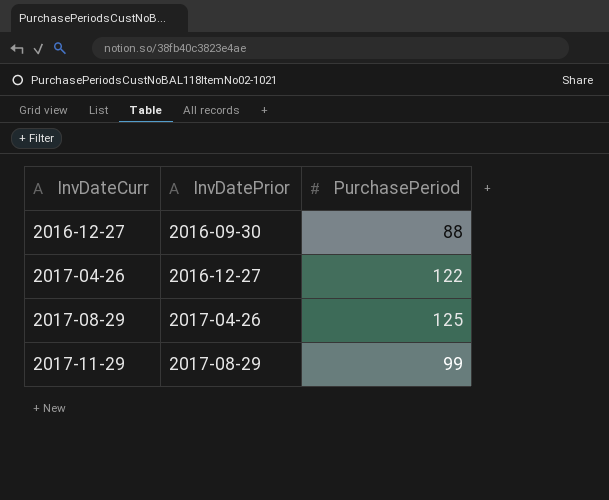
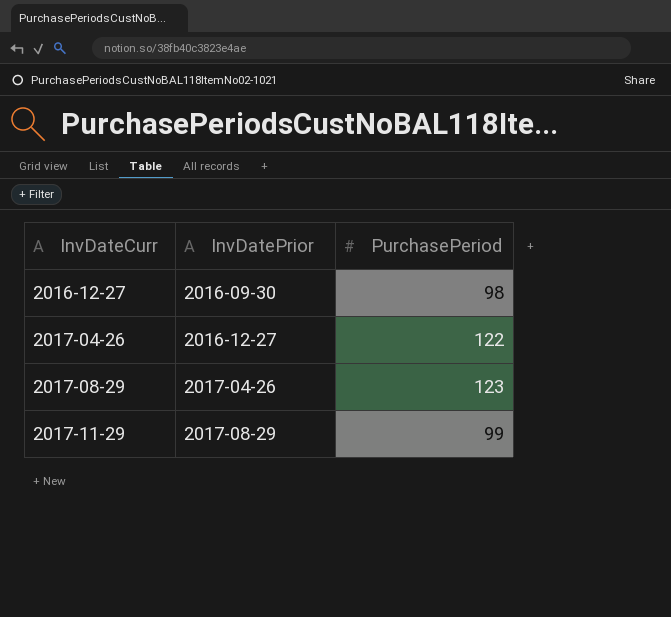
2016-12-27 | PurchasePeriod: 88 -> 98
2017-08-29 | PurchasePeriod: 125 -> 123

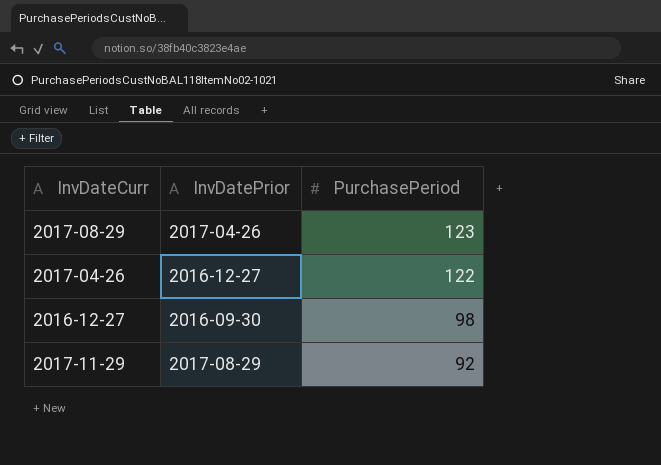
row order: InvDateCurr ascending -> PurchasePeriod descending
2017-11-29 | PurchasePeriod: 99 -> 92

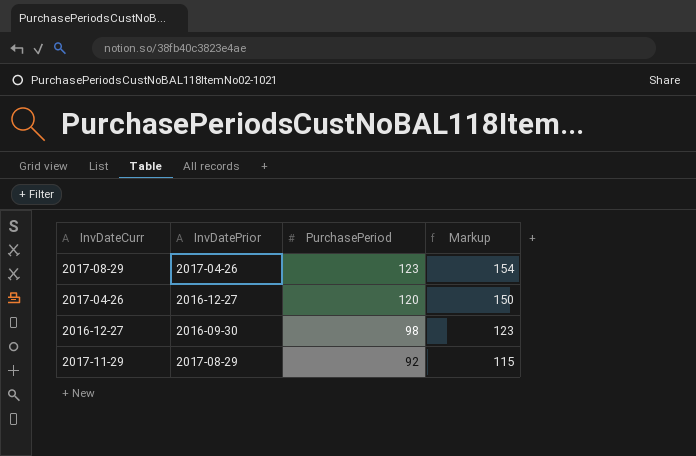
column Markup | formula: none -> [PurchasePeriod] * 1.25
2017-04-26 | PurchasePeriod: 122 -> 120

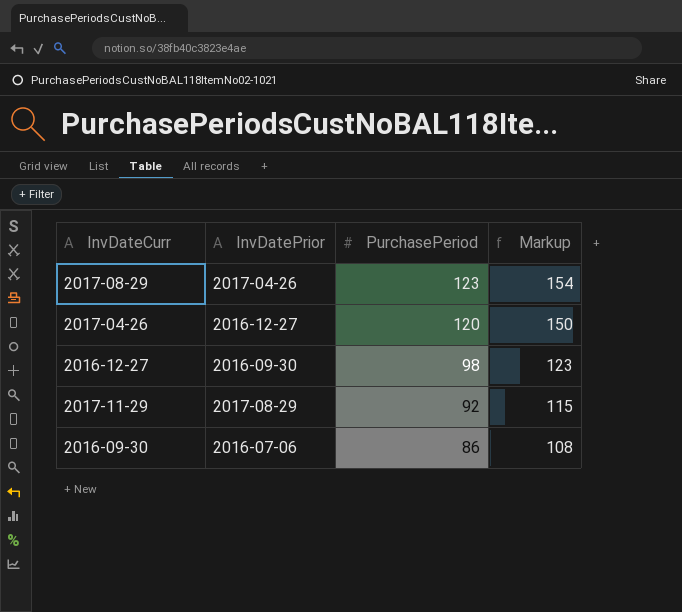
row 2016-09-30: none -> 2016-07-06 | 86 | 108

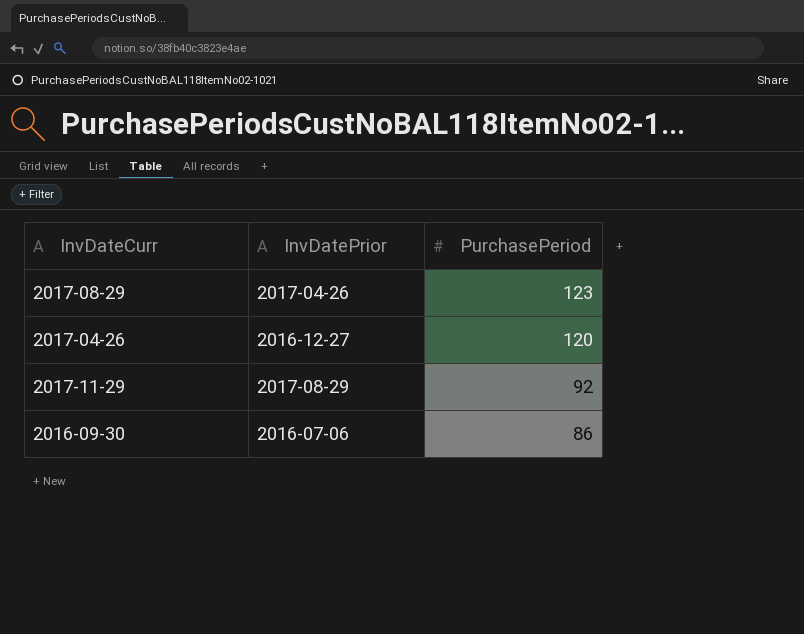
column Markup | formula: [PurchasePeriod] * 1.25 -> none
row 2016-12-27: 2016-09-30 | 98 | 123 -> none

